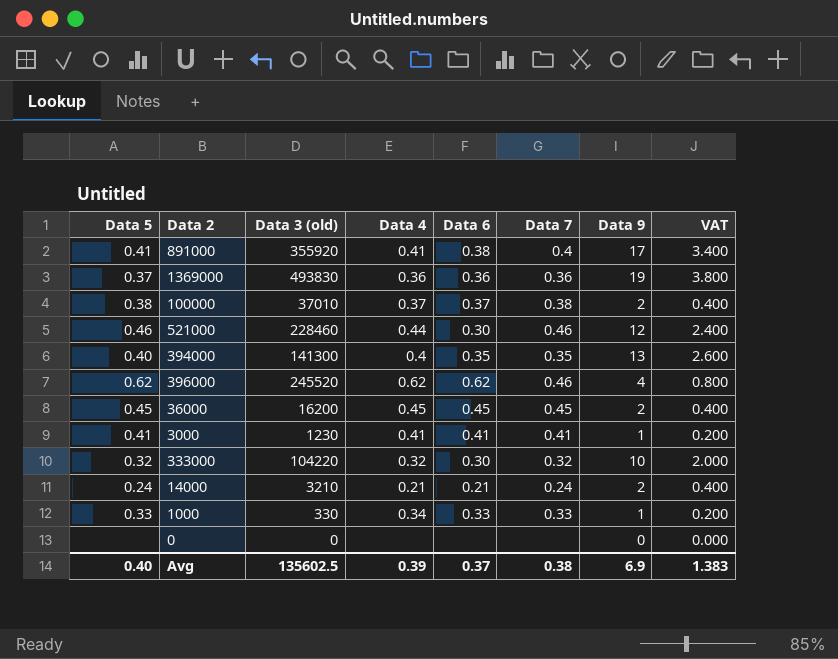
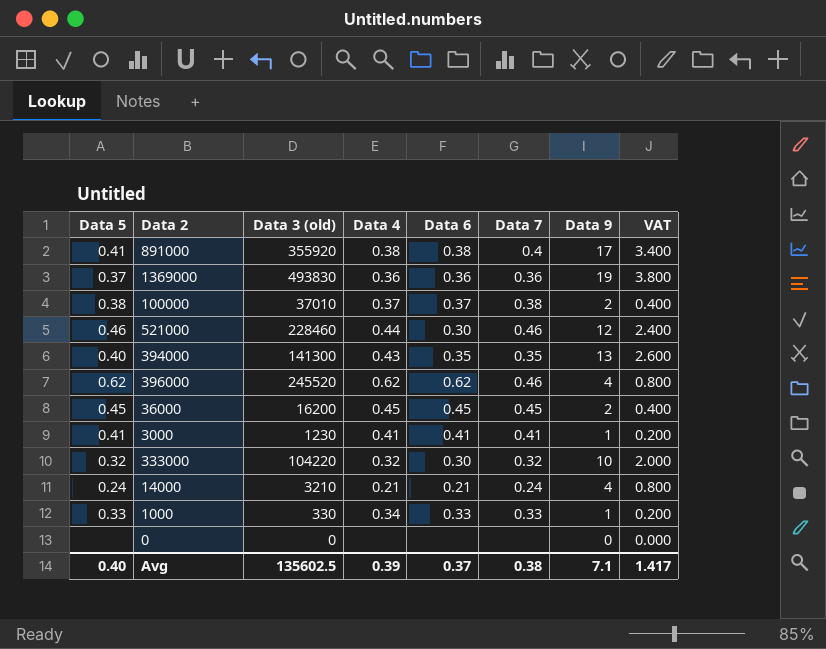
891000 | Data 4: 0.41 -> 0.38
394000 | Data 4: 0.4 -> 0.43
14000 | Data 9: 2 -> 4
14000 | VAT: 0.400 -> 0.800
Avg | Data 9: 6.9 -> 7.1
Avg | VAT: 1.383 -> 1.417

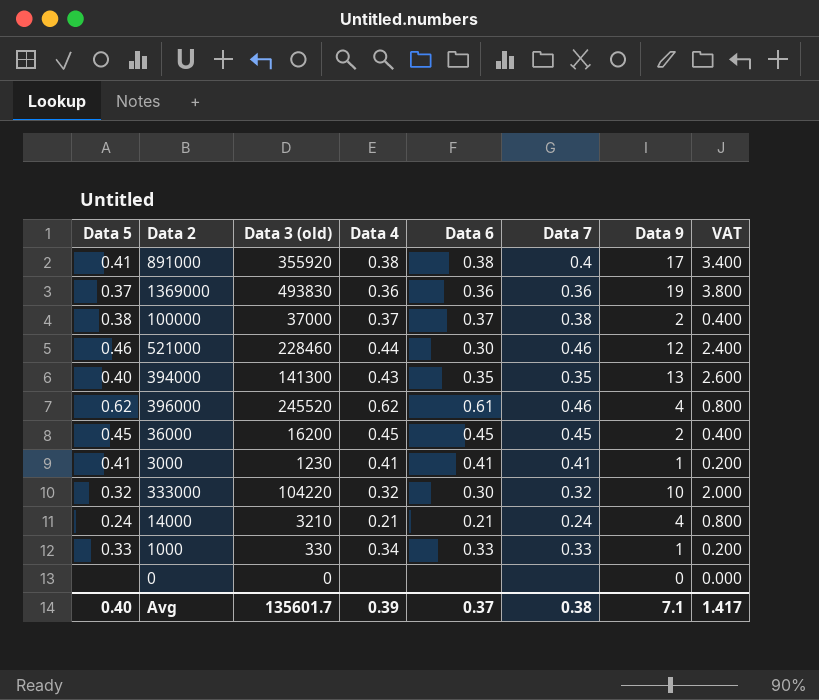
100000 | Data 3 (old): 37010 -> 37000
396000 | Data 6: 0.62 -> 0.61
Avg | Data 3 (old): 135602.5 -> 135601.7

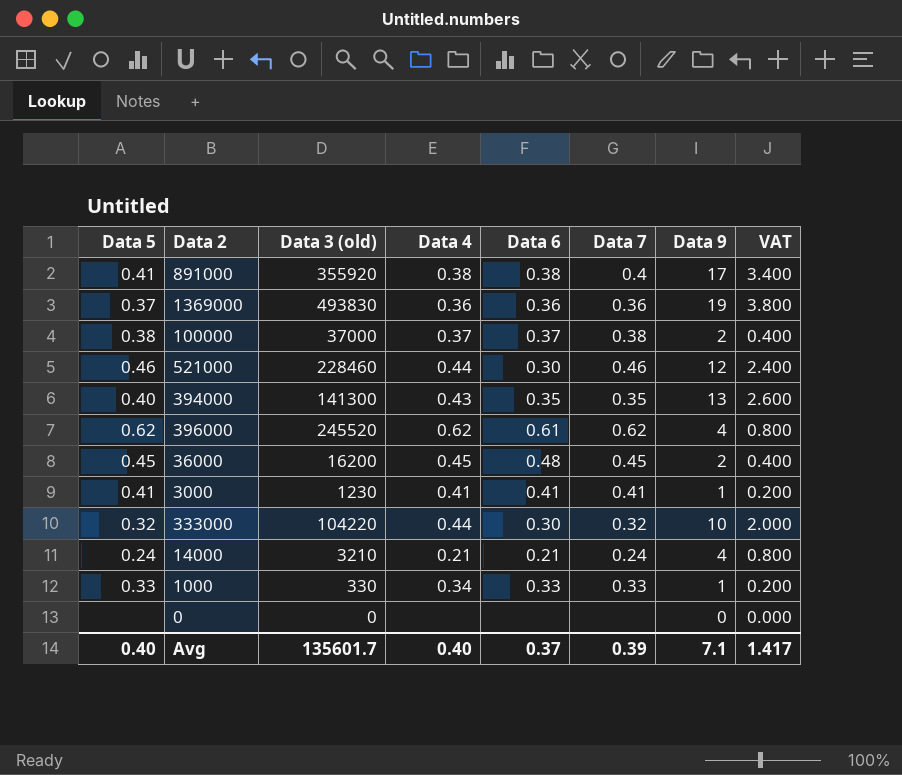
396000 | Data 7: 0.46 -> 0.62
36000 | Data 6: 0.45 -> 0.48
333000 | Data 4: 0.32 -> 0.44
Avg | Data 4: 0.39 -> 0.40
Avg | Data 7: 0.38 -> 0.39

